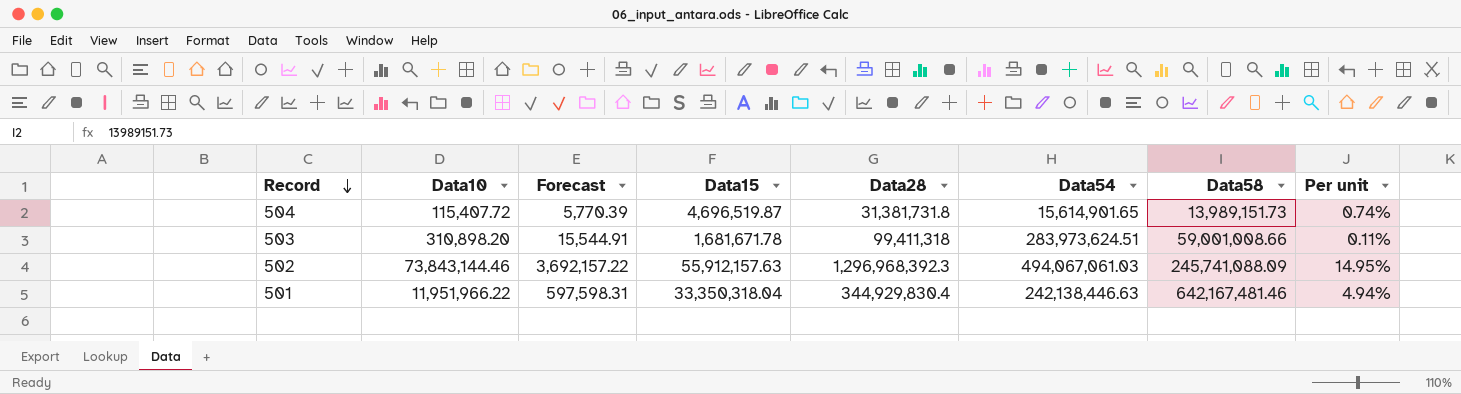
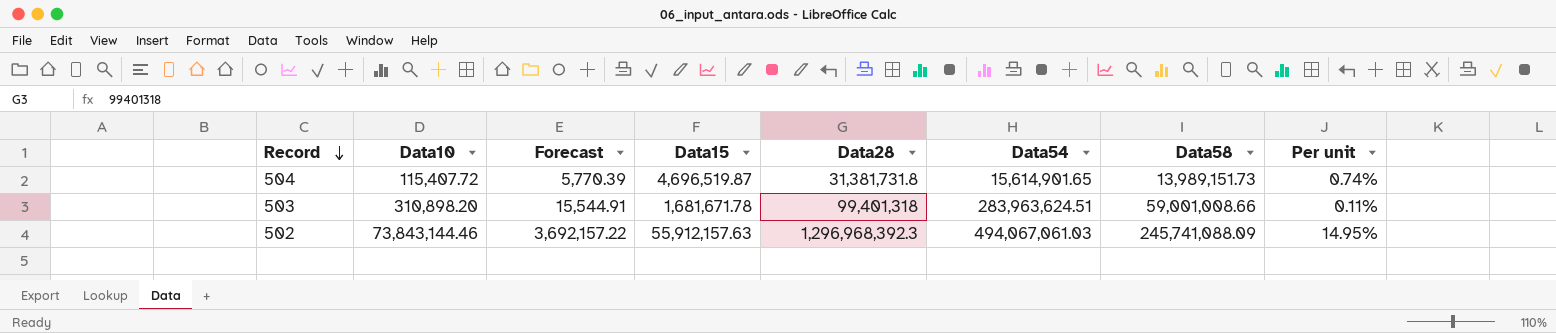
row 501: 11,951,966.22 | 597,598.31 | 33,350,318.04 | 344,929,830.4 | 242,138,446.63 | 642,167,481.46 | 4.94% -> none
503 | Data28: 99,411,318 -> 99,401,318
503 | Data54: 283,973,624.51 -> 283,963,624.51

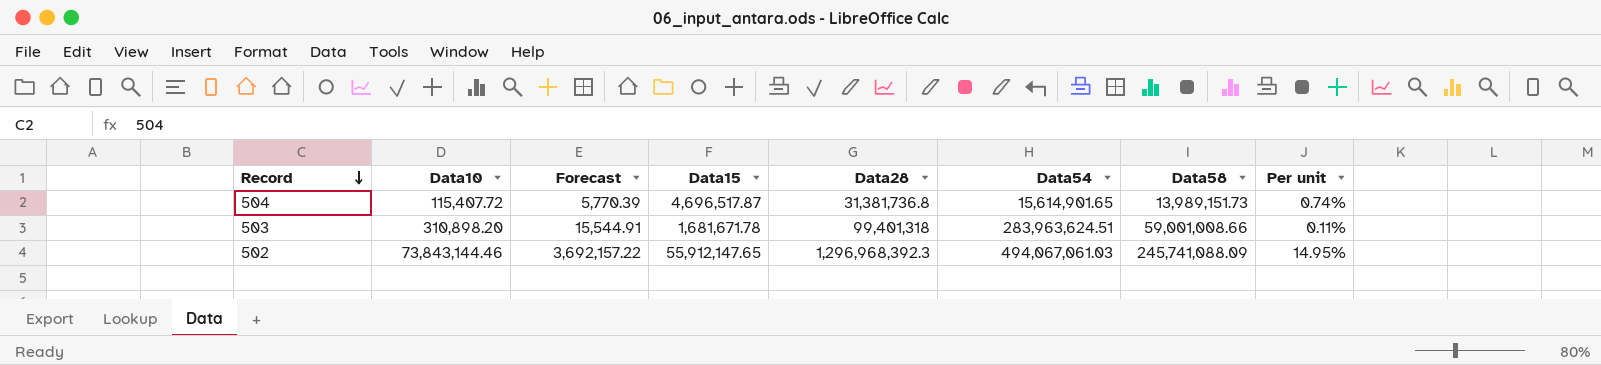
504 | Data15: 4,696,519.87 -> 4,696,517.87
504 | Data28: 31,381,731.8 -> 31,381,736.8
502 | Data15: 55,912,157.63 -> 55,912,147.65

